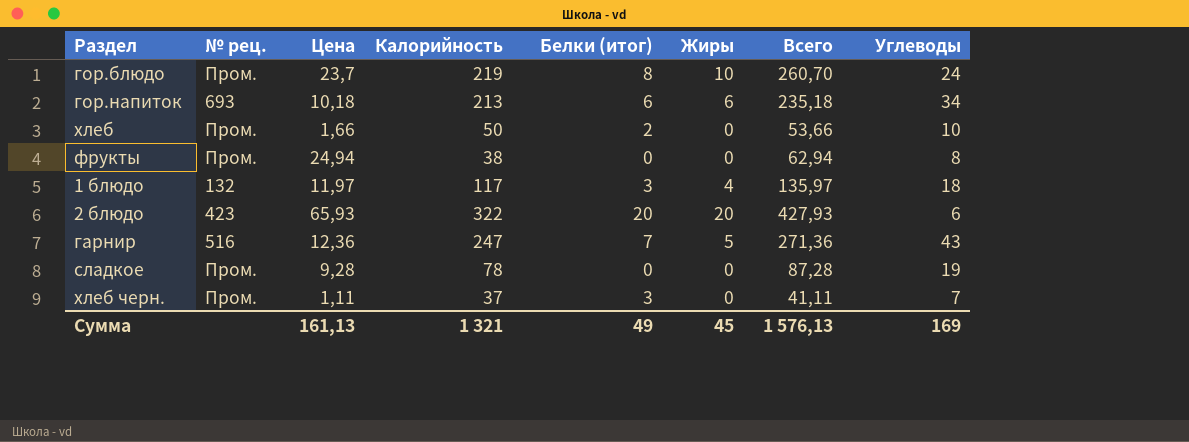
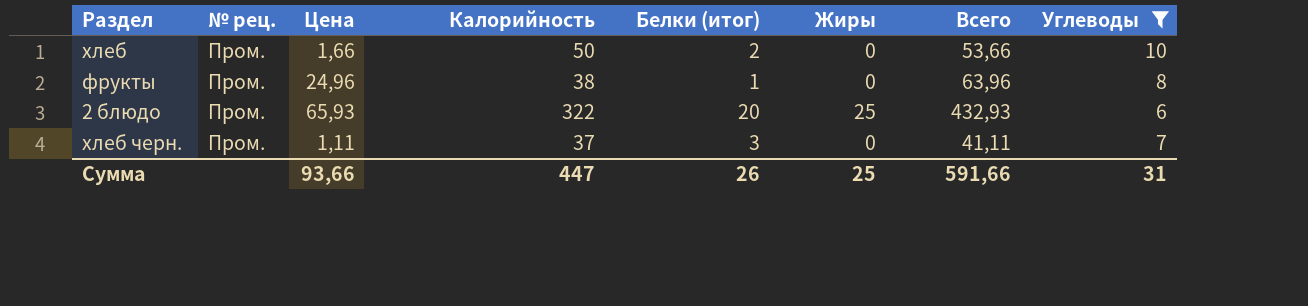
filter: none -> Углеводы <= 10
фрукты | Цена: 24,94 -> 24,96
фрукты | Белки (итог): 0 -> 1
фрукты | Всего: 62,94 -> 63,96
2 блюдо | № рец.: 423 -> Пром.
2 блюдо | Жиры: 20 -> 25
2 блюдо | Всего: 427,93 -> 432,93
Сумма | Цена: 161,13 -> 93,66
Сумма | Калорийность: 1 321 -> 447
Сумма | Белки (итог): 49 -> 26
Сумма | Жиры: 45 -> 25
Сумма | Всего: 1 576,13 -> 591,66
Сумма | Углеводы: 169 -> 31

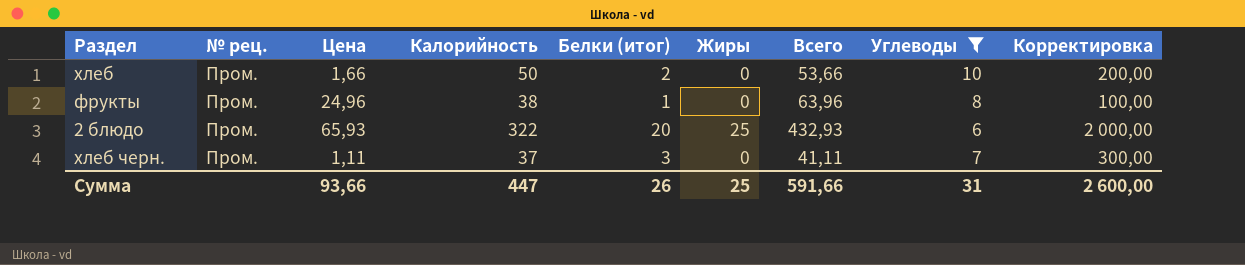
column Корректировка | formula: none -> [Белки (итог)] * 100

